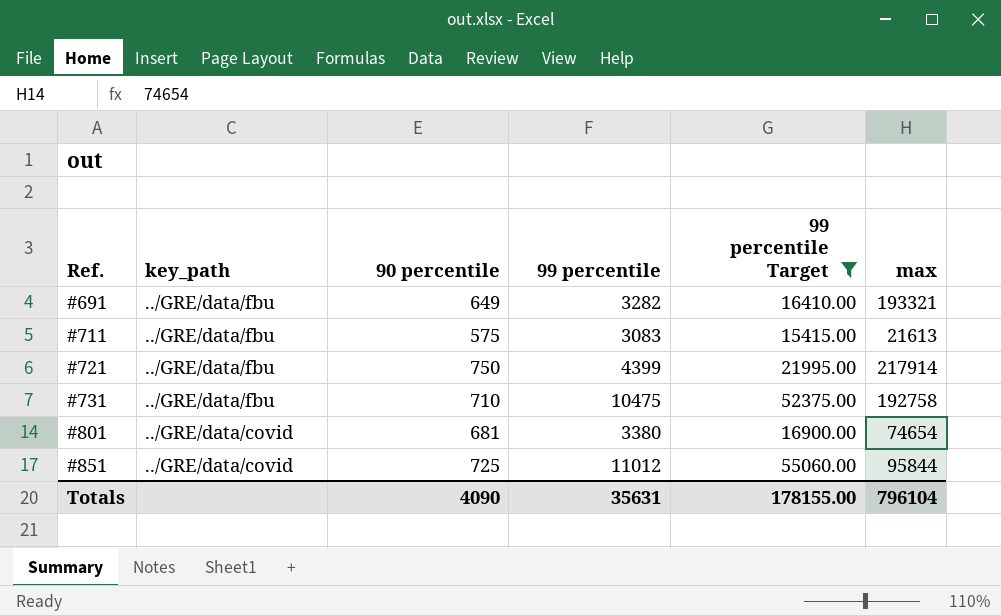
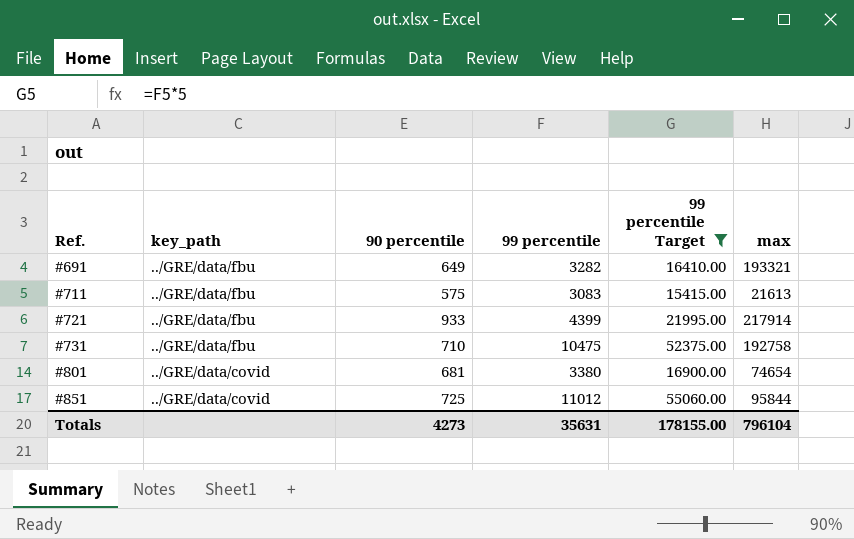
#721 | 90 percentile: 750 -> 933
Totals | 90 percentile: 4090 -> 4273

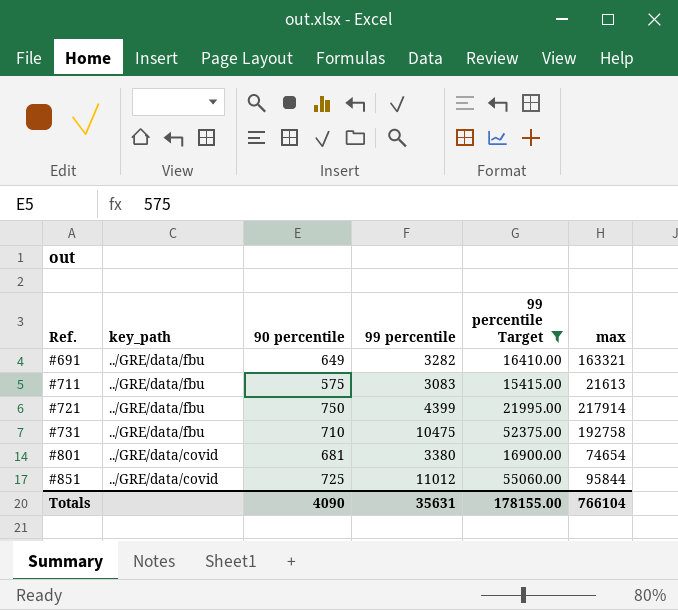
#691 | max: 193321 -> 163321
#721 | 90 percentile: 933 -> 750
Totals | 90 percentile: 4273 -> 4090
Totals | max: 796104 -> 766104

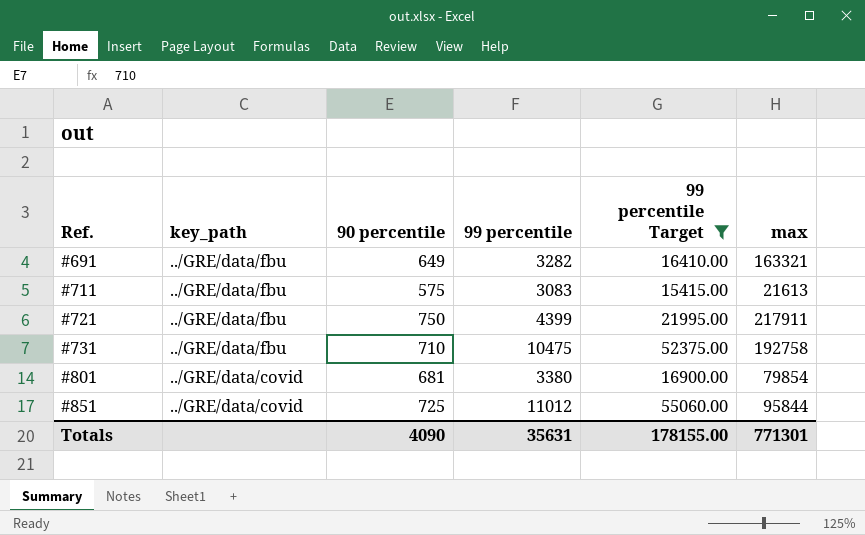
#721 | max: 217914 -> 217911
#801 | max: 74654 -> 79854
Totals | max: 766104 -> 771301

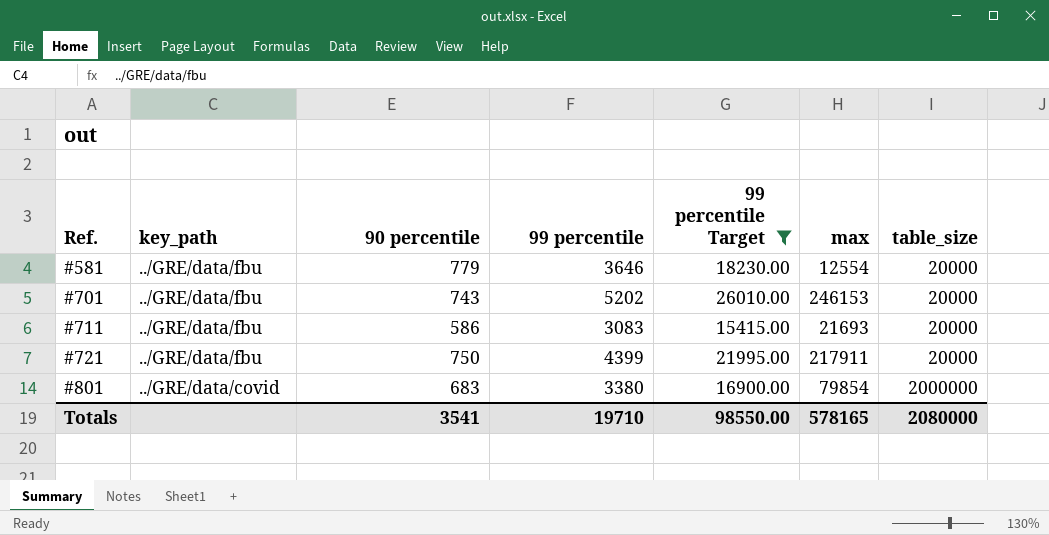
column table_size | position: none -> 7
row #691: ../GRE/data/fbu | 649 | 3282 | 16410.00 | 163321 -> none
row #731: ../GRE/data/fbu | 710 | 10475 | 52375.00 | 192758 -> none
row #851: ../GRE/data/covid | 725 | 11012 | 55060.00 | 95844 -> none
row #581: none -> ../GRE/data/fbu | 779 | 3646 | 18230.00 | 12554 | 20000
row #701: none -> ../GRE/data/fbu | 743 | 5202 | 26010.00 | 246153 | 20000
#711 | 90 percentile: 575 -> 586
#711 | max: 21613 -> 21693
#801 | 90 percentile: 681 -> 683
Totals | 90 percentile: 4090 -> 3541
Totals | 99 percentile: 35631 -> 19710
Totals | 99 percentile Target: 178155.00 -> 98550.00
Totals | max: 771301 -> 578165

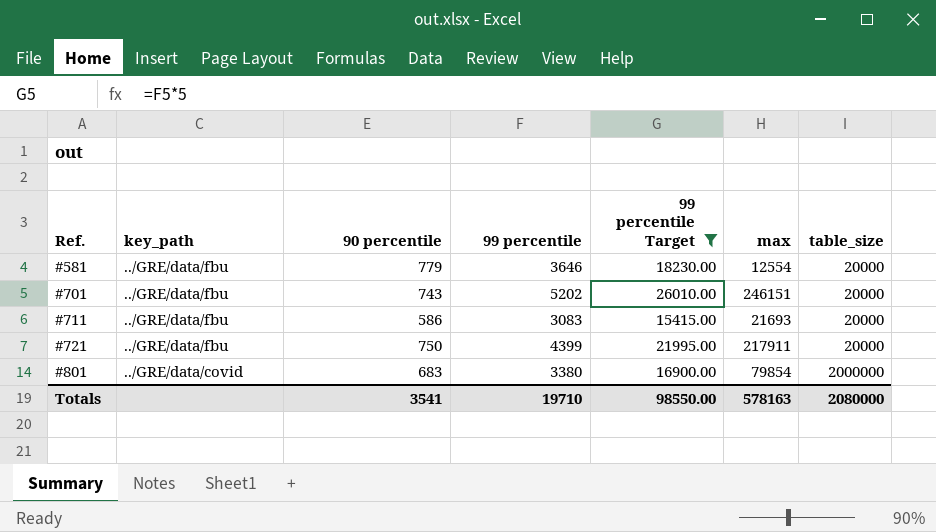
#701 | max: 246153 -> 246151
Totals | max: 578165 -> 578163

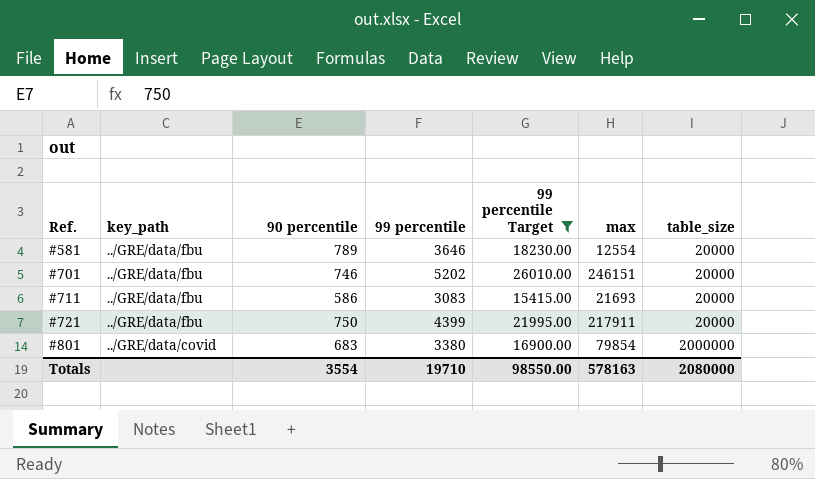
#581 | 90 percentile: 779 -> 789
#701 | 90 percentile: 743 -> 746
Totals | 90 percentile: 3541 -> 3554

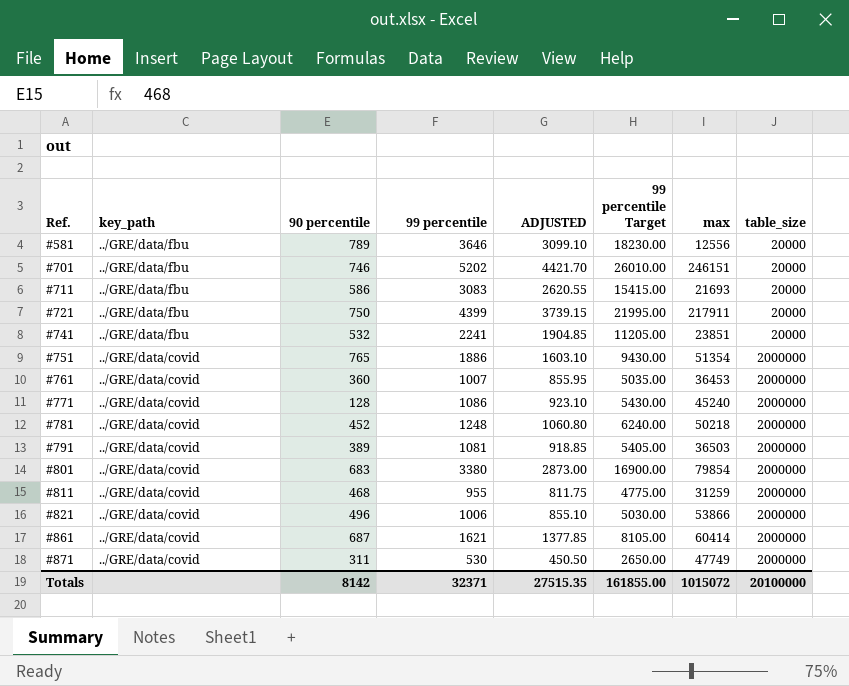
filter: 99 percentile Target >= 15415.00 -> none
column ADJUSTED | formula: none -> [99 percentile] * 0.85
#581 | max: 12554 -> 12556
Totals | 90 percentile: 3554 -> 8142
Totals | 99 percentile: 19710 -> 32371
Totals | 99 percentile Target: 98550.00 -> 161855.00
Totals | max: 578163 -> 1015072
Totals | table_size: 2080000 -> 20100000

